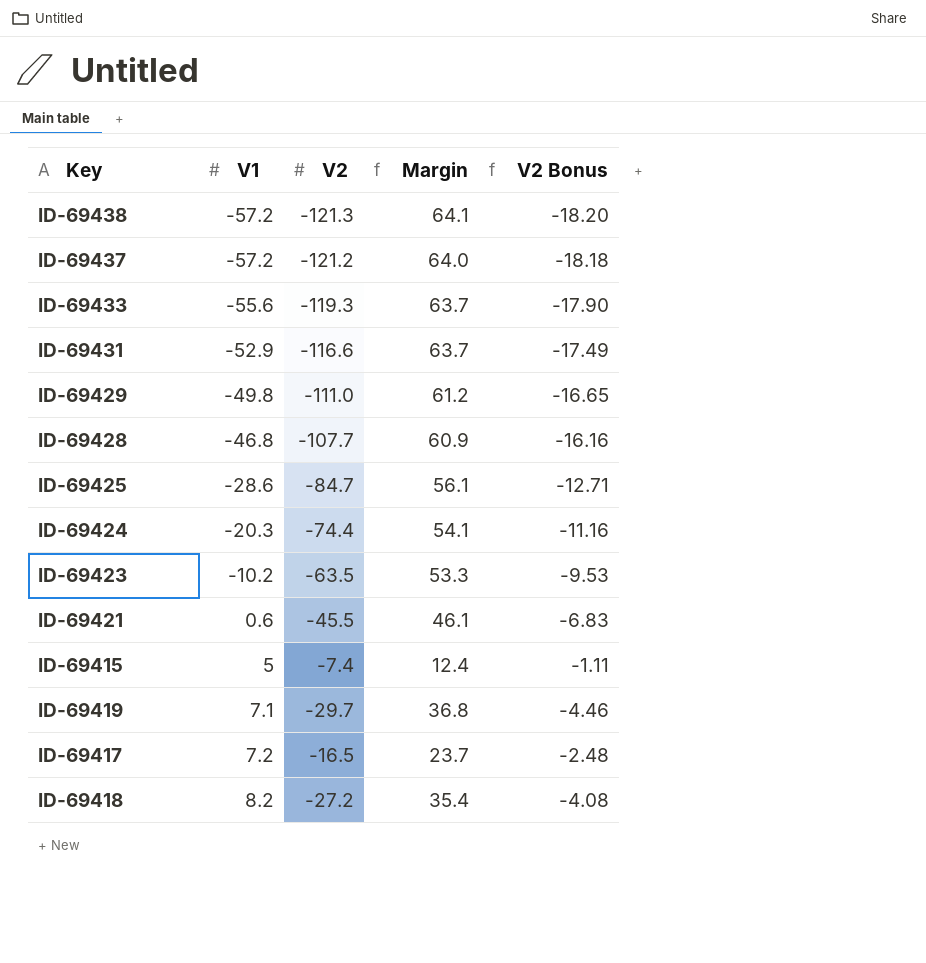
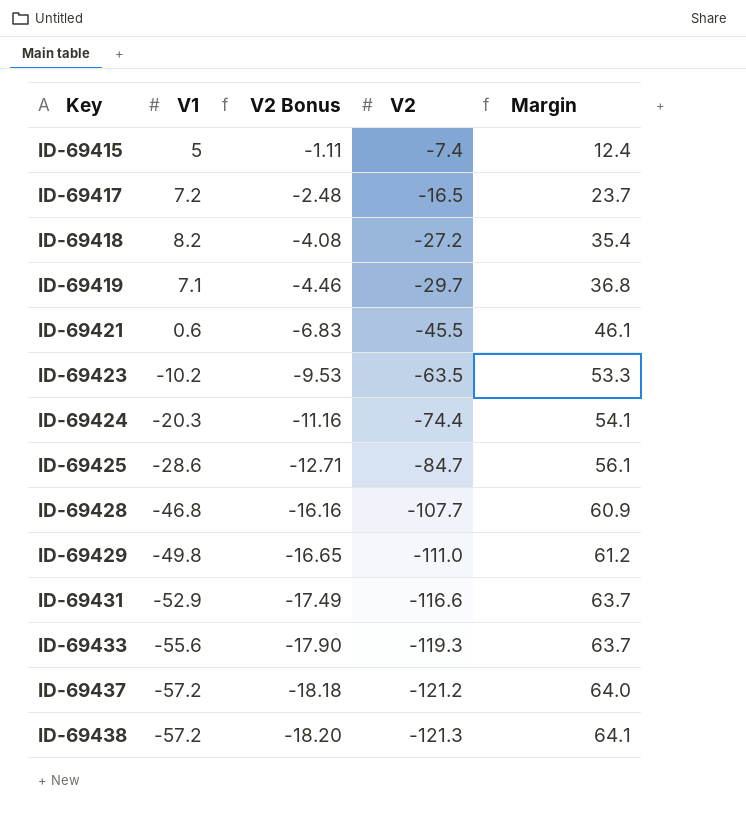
row order: V1 ascending -> Key ascending
column V2 Bonus | position: 5 -> 3

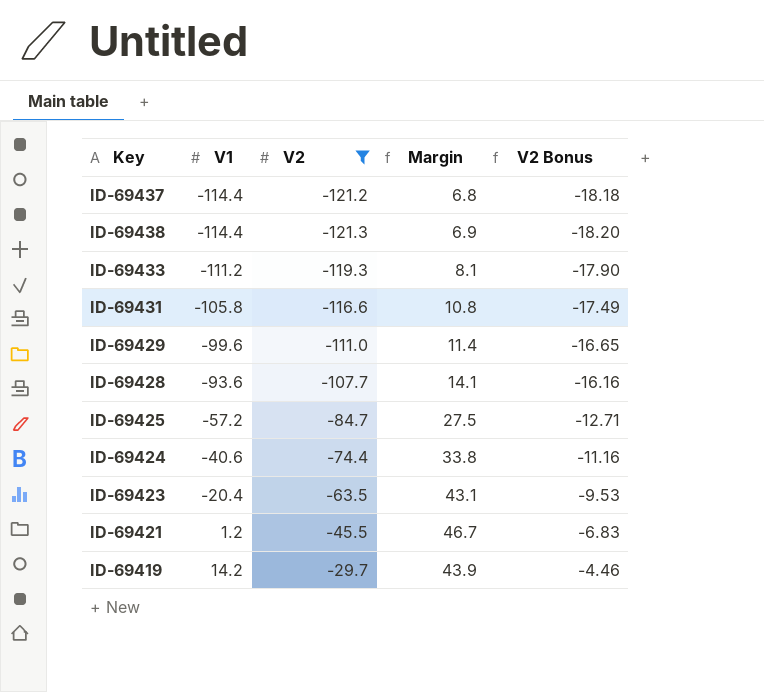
filter: none -> V2 <= -29.7
row order: Key ascending -> V1 ascending
column V2 Bonus | position: 3 -> 5
ID-69437 | V1: -57.2 -> -114.4
ID-69437 | Margin: 64.0 -> 6.8
ID-69438 | V1: -57.2 -> -114.4
ID-69438 | Margin: 64.1 -> 6.9
ID-69433 | V1: -55.6 -> -111.2
ID-69433 | Margin: 63.7 -> 8.1
ID-69431 | V1: -52.9 -> -105.8
ID-69431 | Margin: 63.7 -> 10.8
ID-69429 | V1: -49.8 -> -99.6
ID-69429 | Margin: 61.2 -> 11.4
ID-69428 | V1: -46.8 -> -93.6
ID-69428 | Margin: 60.9 -> 14.1
ID-69425 | V1: -28.6 -> -57.2
ID-69425 | Margin: 56.1 -> 27.5
ID-69424 | V1: -20.3 -> -40.6
ID-69424 | Margin: 54.1 -> 33.8
ID-69423 | V1: -10.2 -> -20.4
ID-69423 | Margin: 53.3 -> 43.1
ID-69421 | V1: 0.6 -> 1.2
ID-69421 | Margin: 46.1 -> 46.7
ID-69419 | V1: 7.1 -> 14.2
ID-69419 | Margin: 36.8 -> 43.9

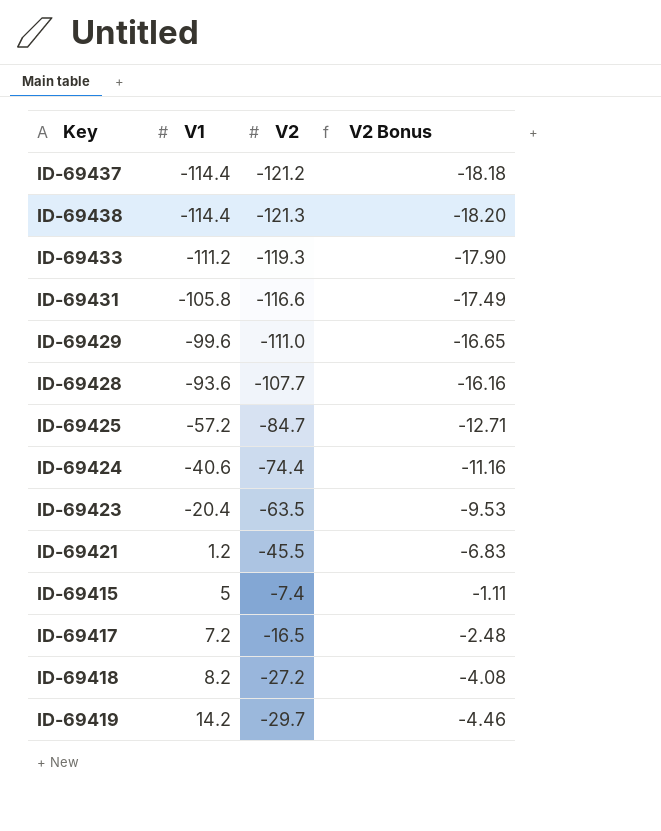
filter: V2 <= -29.7 -> none
column Margin | formula: [V1] - [V2] -> none

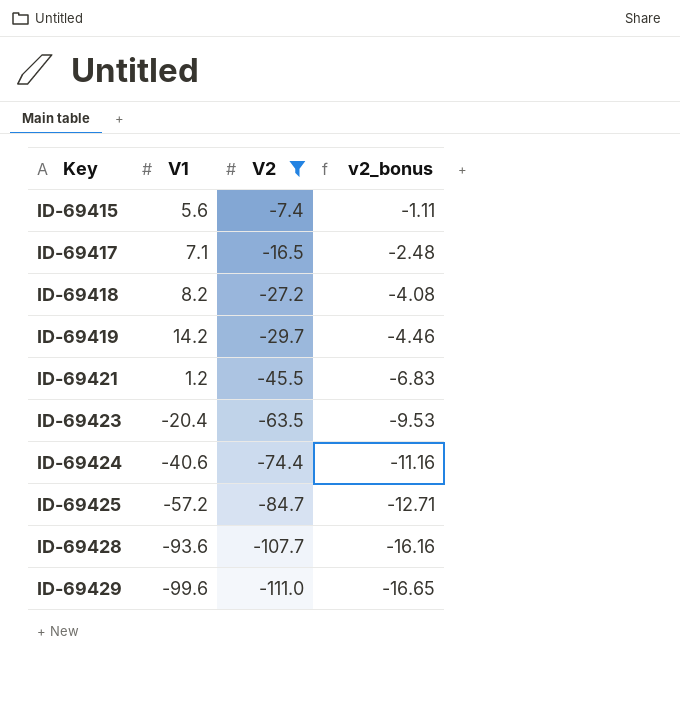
filter: none -> V2 >= -111.0
row order: V1 ascending -> Key ascending
column name: V2 Bonus -> v2_bonus
ID-69415 | V1: 5 -> 5.6
ID-69417 | V1: 7.2 -> 7.1

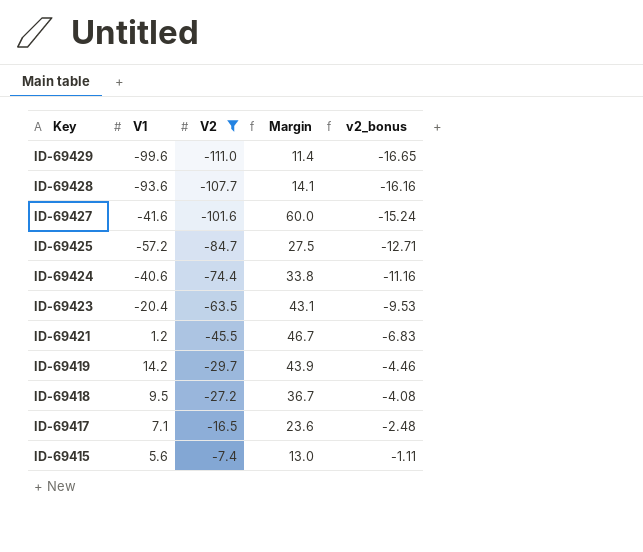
row order: Key ascending -> Key descending
column Margin | formula: none -> [V1] - [V2]
row ID-69427: none -> -41.6 | -101.6 | 60.0 | -15.24
ID-69418 | V1: 8.2 -> 9.5

